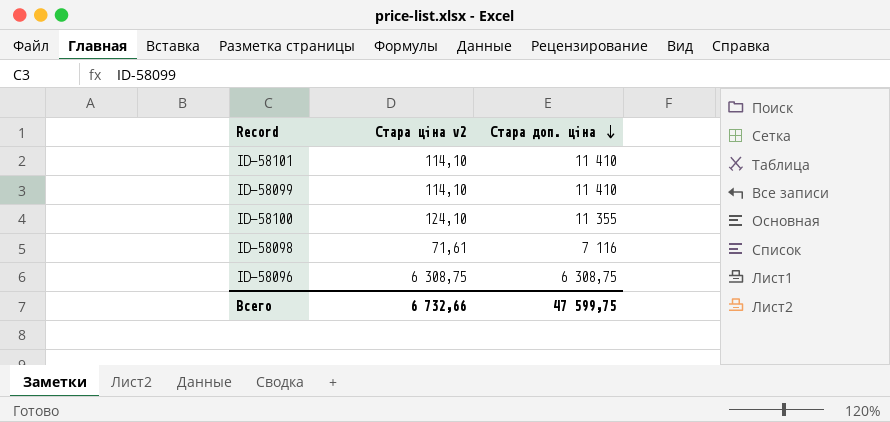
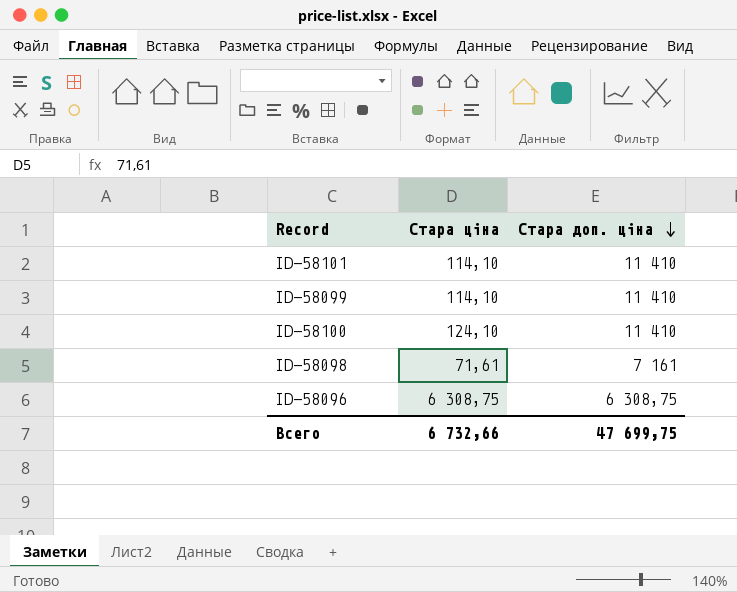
column name: Стара ціна v2 -> Стара ціна
ID-58100 | Стара доп. ціна: 11 355 -> 11 410
ID-58098 | Стара доп. ціна: 7 116 -> 7 161
Всего | Стара доп. ціна: 47 599,75 -> 47 699,75

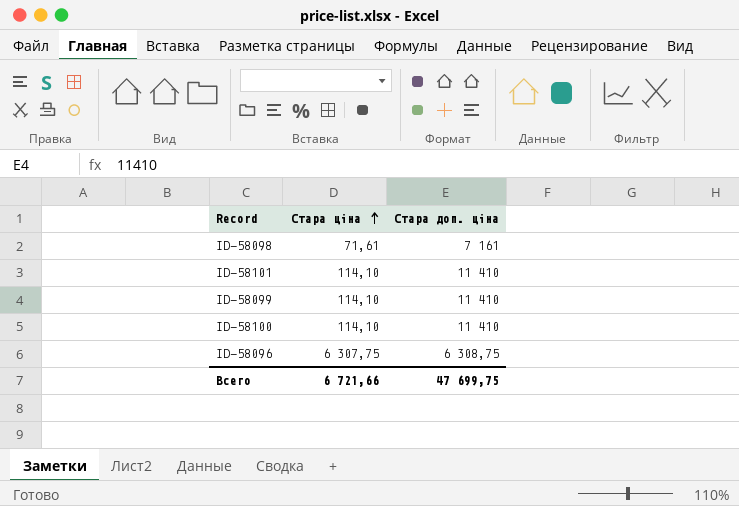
row order: Стара доп. ціна descending -> Стара ціна ascending
ID-58100 | Стара ціна: 124,10 -> 114,10
ID-58096 | Стара ціна: 6 308,75 -> 6 307,75
Всего | Стара ціна: 6 732,66 -> 6 721,66

